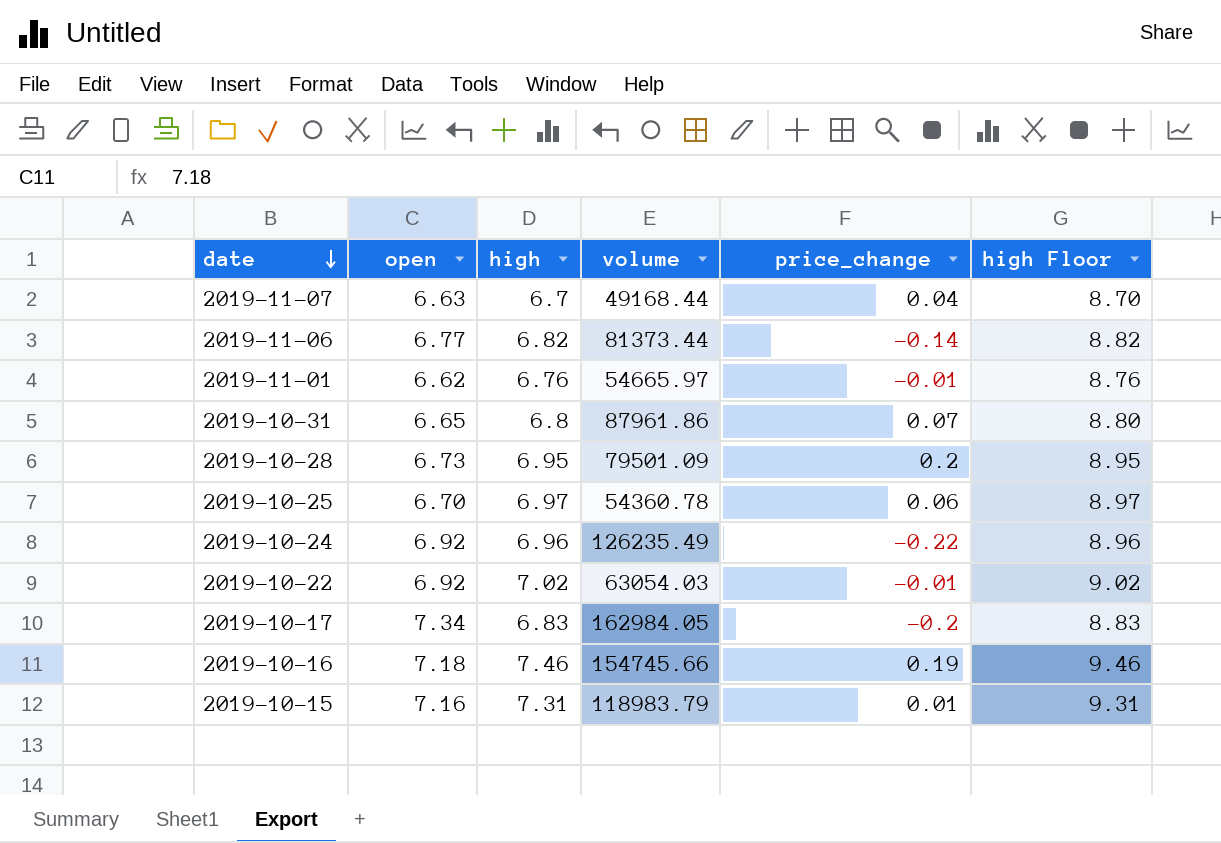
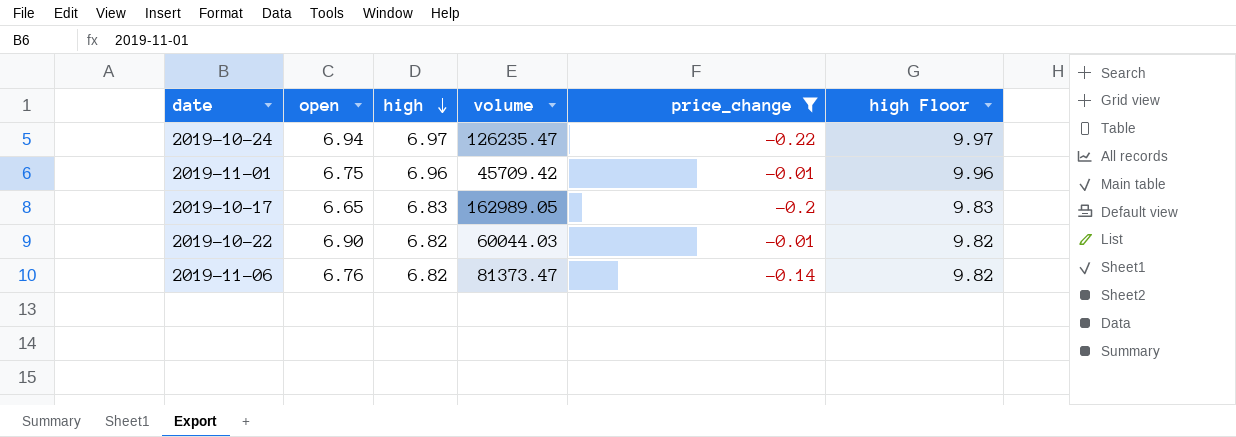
filter: none -> price_change <= -0.01
row order: date descending -> high descending
column high Floor | formula: [high] + 2 -> [high] + 3
2019-10-24 | open: 6.92 -> 6.94
2019-10-24 | high: 6.96 -> 6.97
2019-10-24 | volume: 126235.49 -> 126235.47
2019-11-01 | open: 6.62 -> 6.75
2019-11-01 | high: 6.76 -> 6.96
2019-11-01 | volume: 54665.97 -> 45709.42
2019-10-17 | open: 7.34 -> 6.65
2019-10-17 | volume: 162984.05 -> 162989.05
2019-10-22 | open: 6.92 -> 6.90
2019-10-22 | high: 7.02 -> 6.82
2019-10-22 | volume: 63054.03 -> 60044.03
2019-11-06 | open: 6.77 -> 6.76
2019-11-06 | volume: 81373.44 -> 81373.47

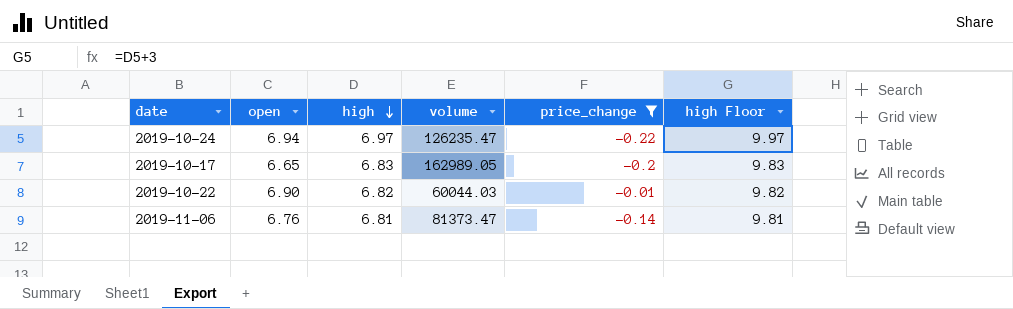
row 2019-11-01: 6.75 | 6.96 | 45709.42 | -0.01 | 9.96 -> none
2019-11-06 | high: 6.82 -> 6.81
2019-11-06 | high Floor: 9.82 -> 9.81

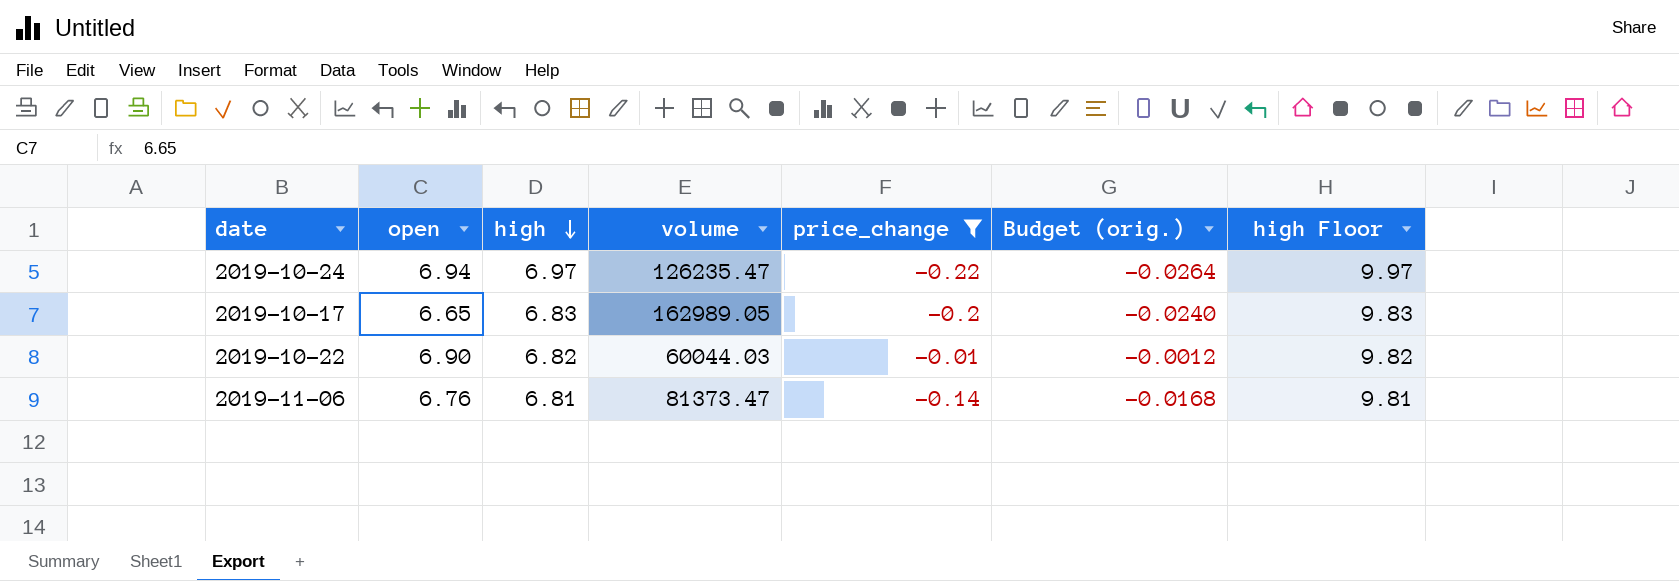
column Budget (orig.) | formula: none -> [price_change] * 0.12

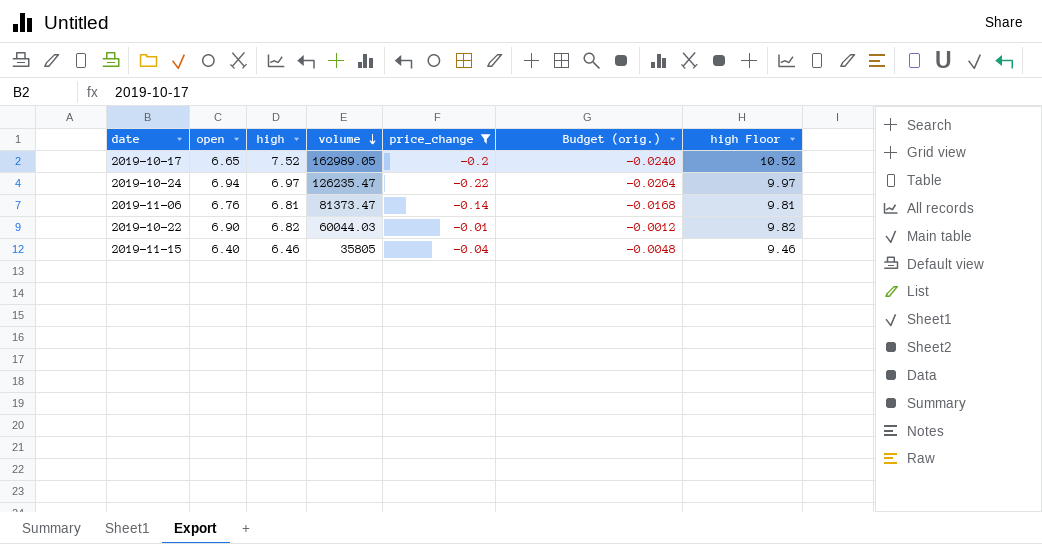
row order: high descending -> volume descending
2019-10-17 | high: 6.83 -> 7.52
2019-10-17 | high Floor: 9.83 -> 10.52
row 2019-11-15: none -> 6.40 | 6.46 | 35805 | -0.04 | -0.0048 | 9.46

